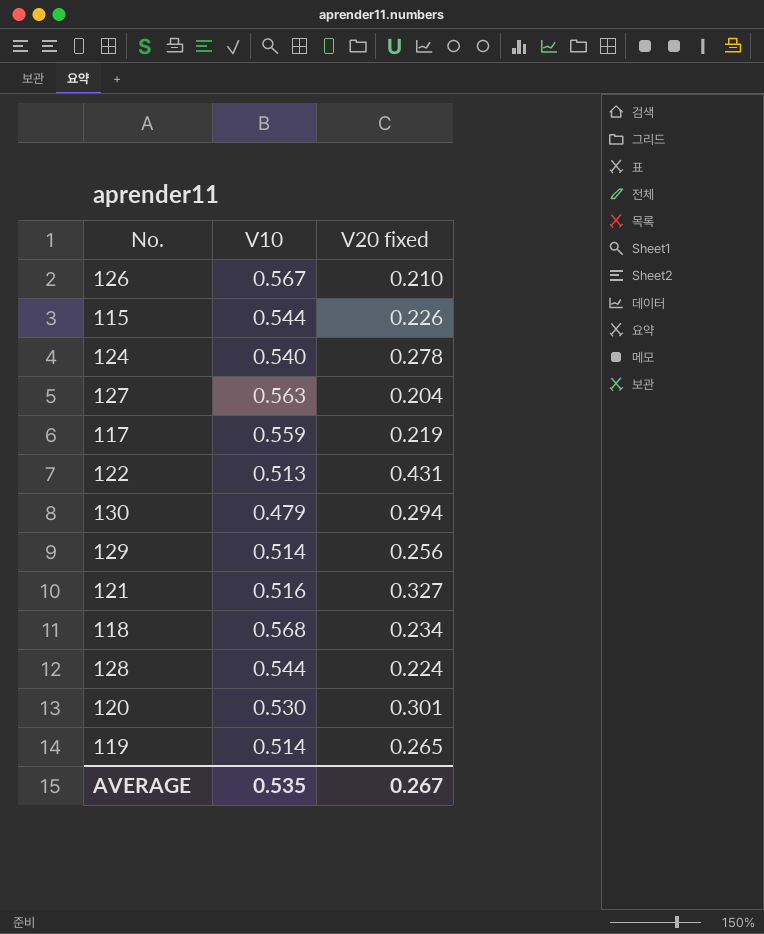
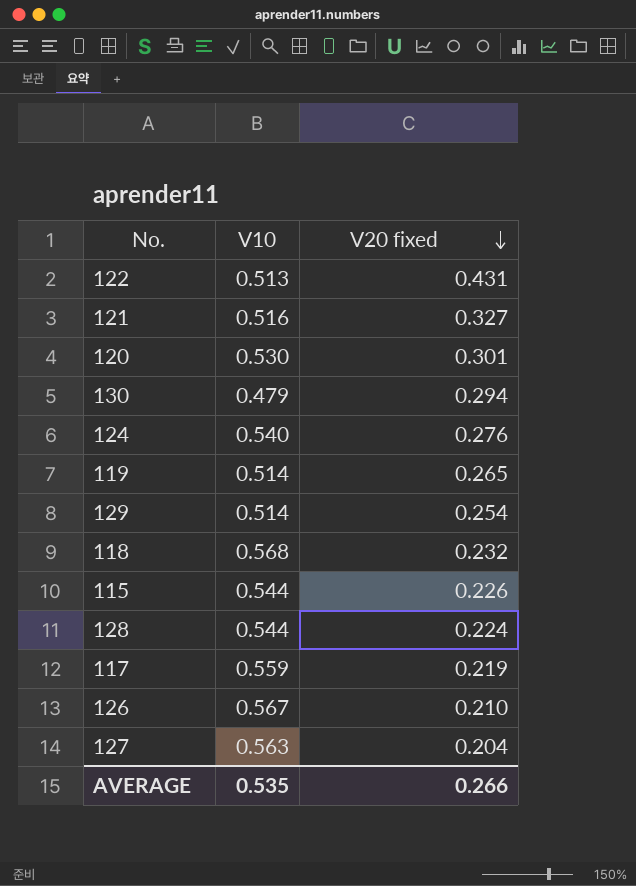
row order: none -> V20 fixed descending
124 | V20 fixed: 0.278 -> 0.276
129 | V20 fixed: 0.256 -> 0.254
118 | V20 fixed: 0.234 -> 0.232
AVERAGE | V20 fixed: 0.267 -> 0.266

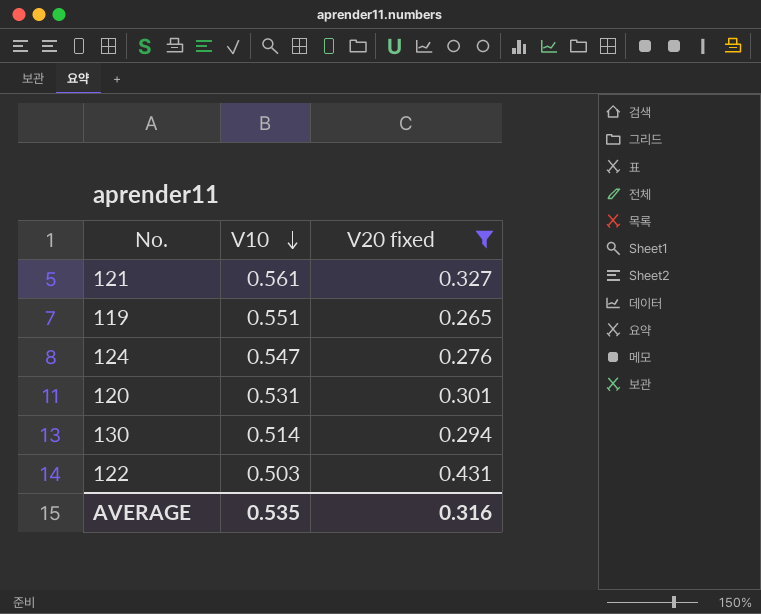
filter: none -> V20 fixed >= 0.265
row order: V20 fixed descending -> V10 descending
121 | V10: 0.516 -> 0.561
119 | V10: 0.514 -> 0.551
124 | V10: 0.540 -> 0.547
120 | V10: 0.530 -> 0.531
130 | V10: 0.479 -> 0.514
122 | V10: 0.513 -> 0.503
AVERAGE | V20 fixed: 0.266 -> 0.316

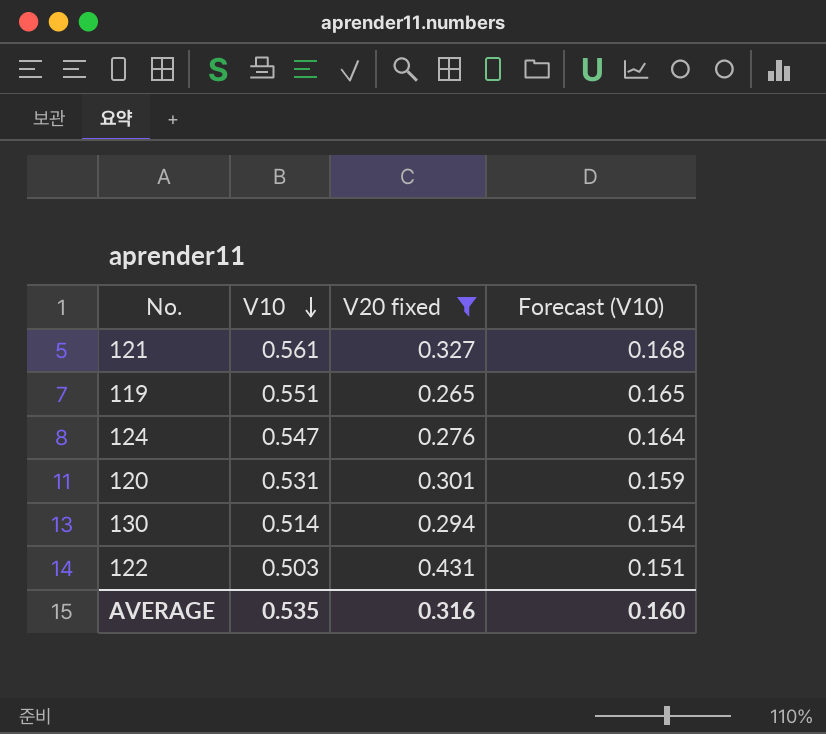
column Forecast (V10) | formula: none -> [V10] * 0.3

